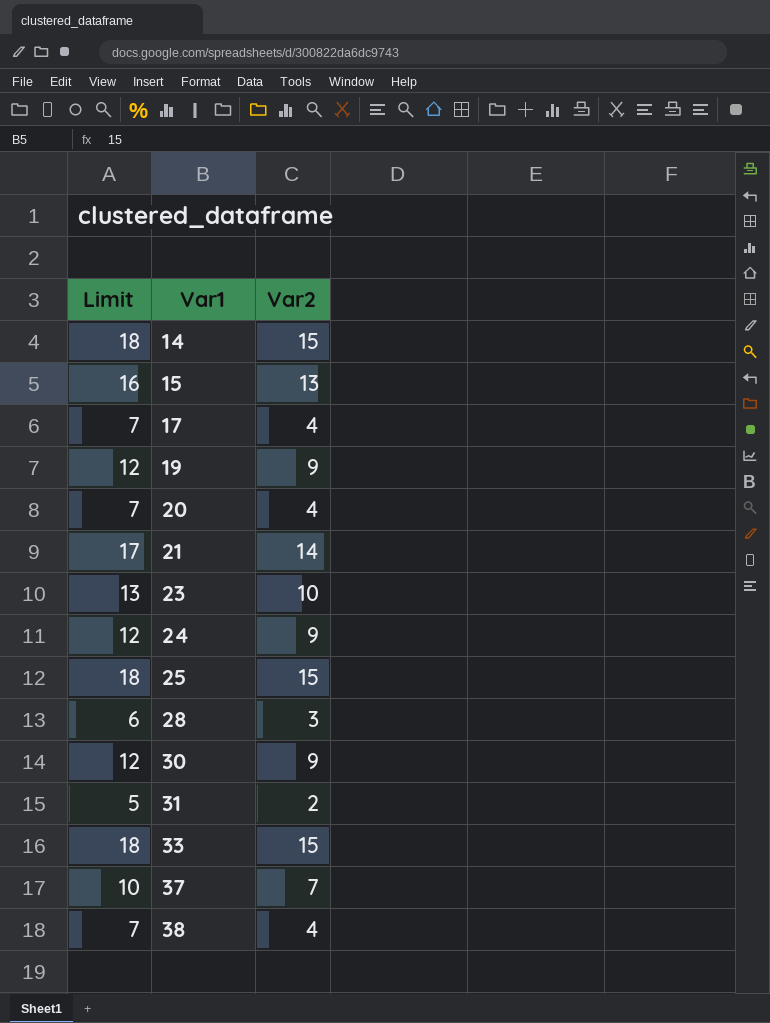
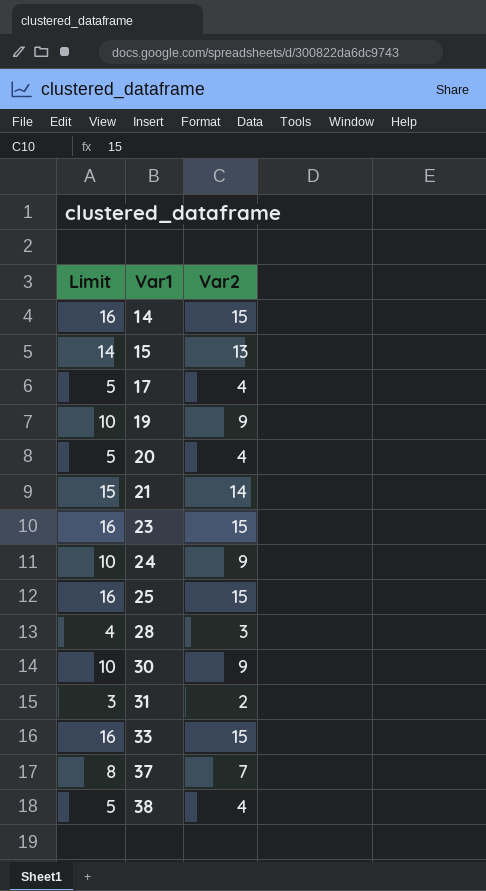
column Limit | formula: [Var2] + 3 -> [Var2] + 1
23 | Var2: 10 -> 15

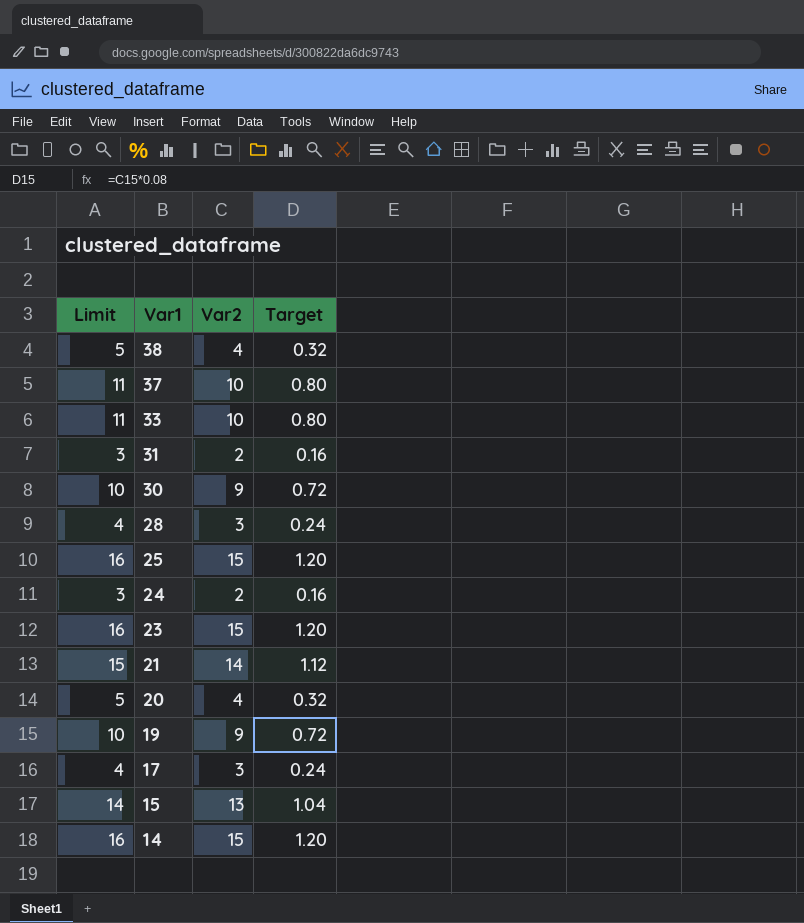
row order: Var1 ascending -> Var1 descending
column Target | formula: none -> [Var2] * 0.08
37 | Limit: 8 -> 11
37 | Var2: 7 -> 10
33 | Limit: 16 -> 11
33 | Var2: 15 -> 10
24 | Limit: 10 -> 3
24 | Var2: 9 -> 2
17 | Limit: 5 -> 4
17 | Var2: 4 -> 3

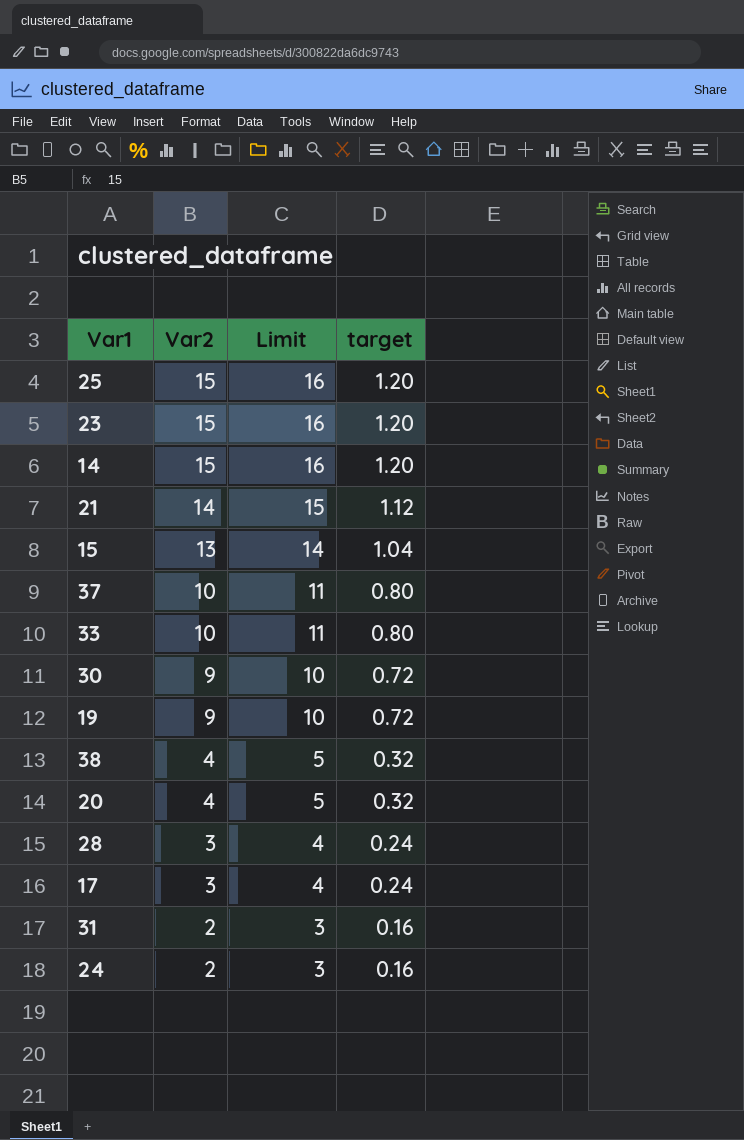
row order: Var1 descending -> Var2 descending
column Limit | position: 1 -> 3
column name: Target -> target

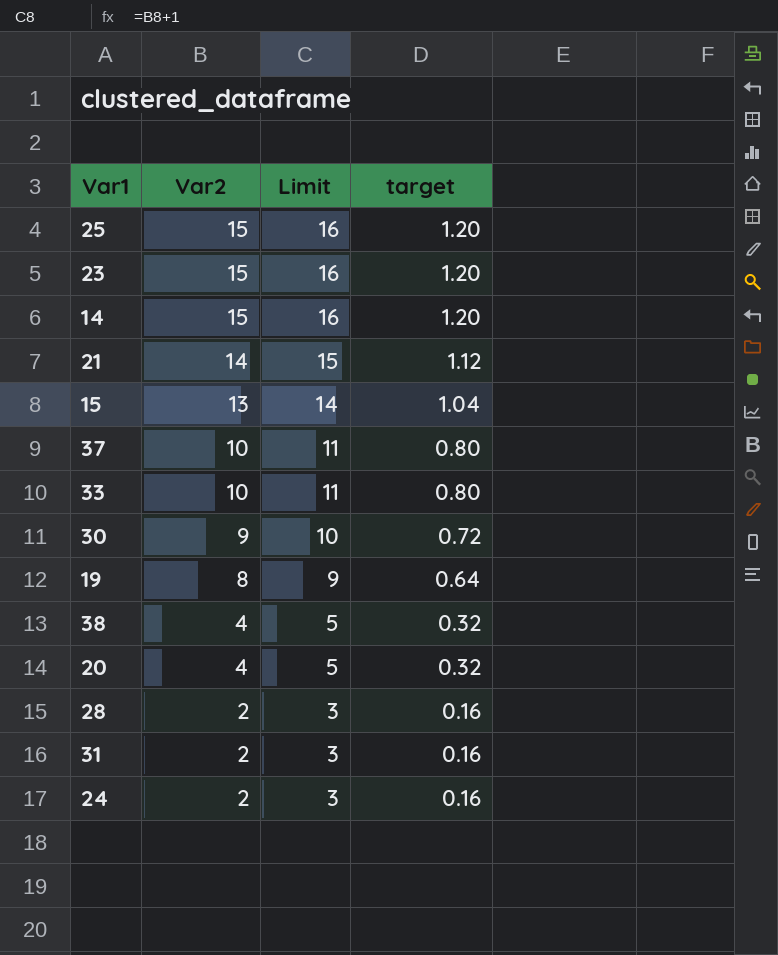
row 17: 3 | 4 | 0.24 -> none
19 | Var2: 9 -> 8
19 | Limit: 10 -> 9
19 | target: 0.72 -> 0.64
28 | Var2: 3 -> 2
28 | Limit: 4 -> 3
28 | target: 0.24 -> 0.16

